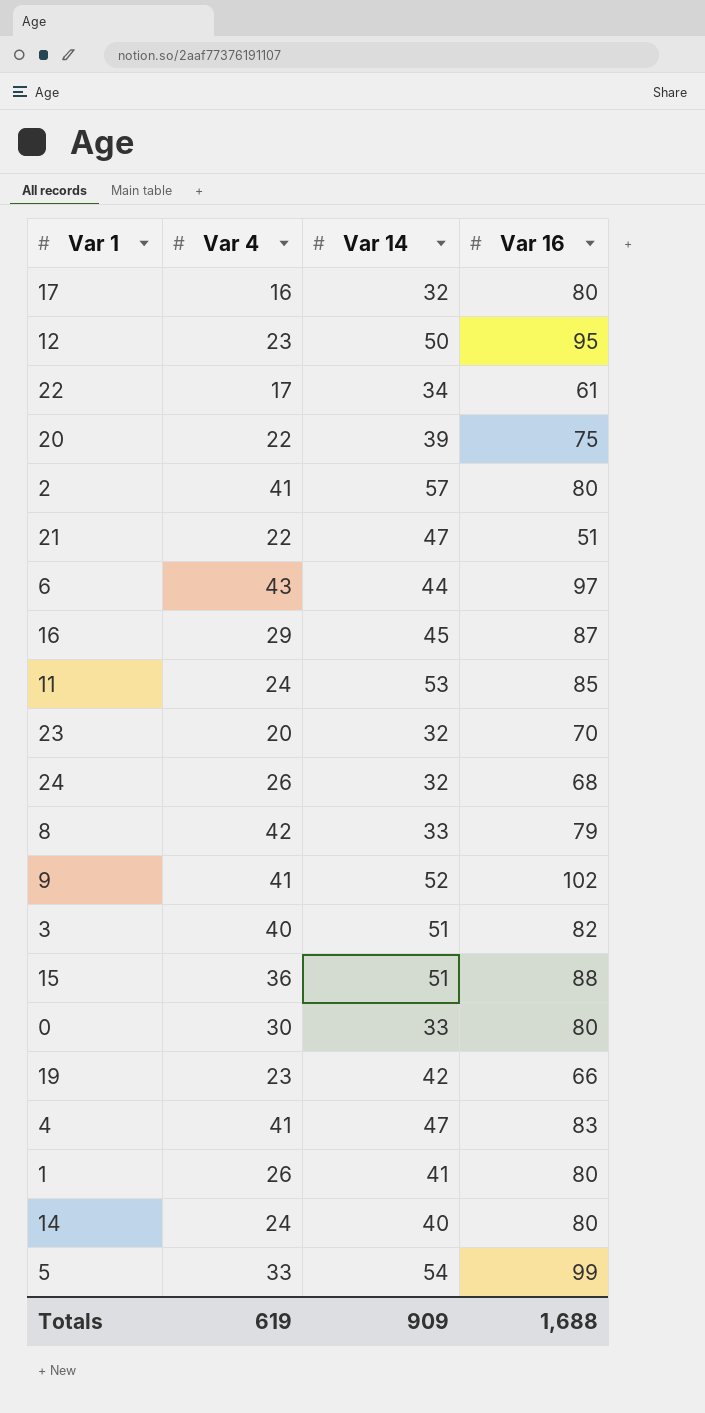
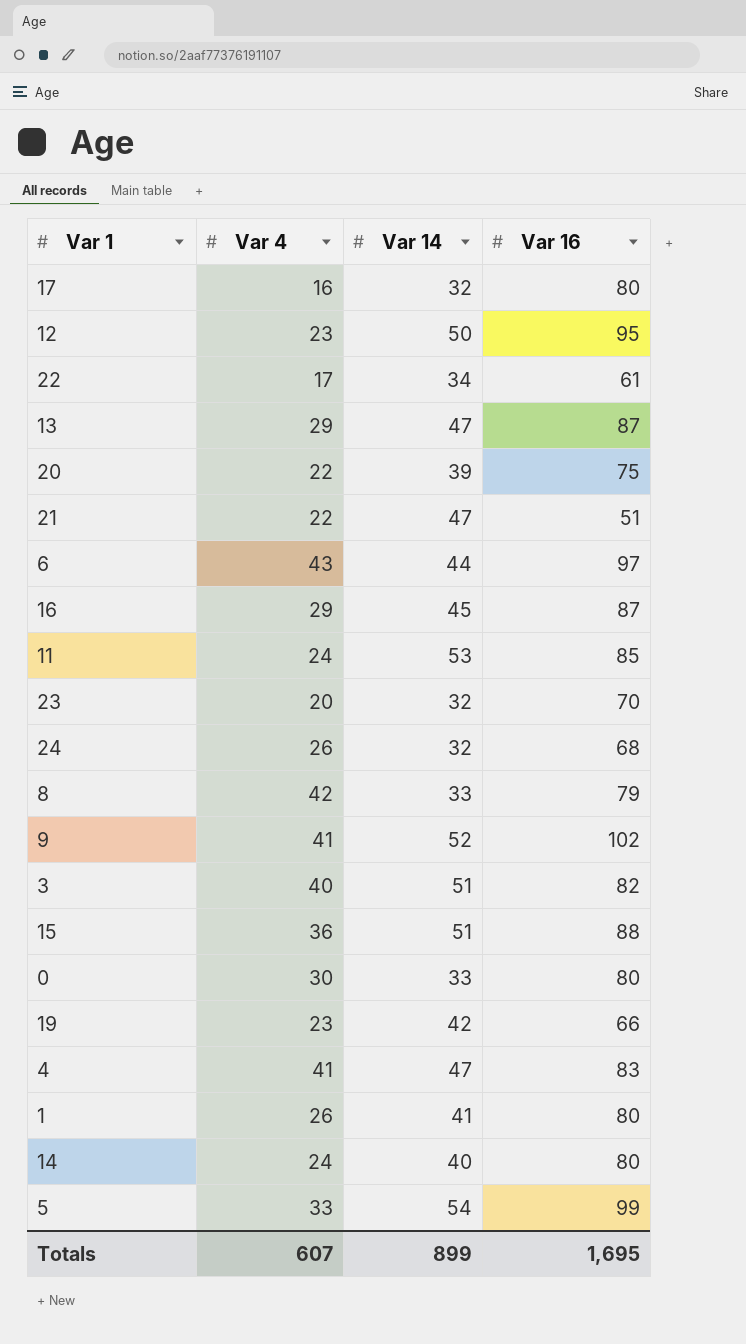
row 2: 41 | 57 | 80 -> none
row 13: none -> 29 | 47 | 87
Totals | Var 4: 619 -> 607
Totals | Var 14: 909 -> 899
Totals | Var 16: 1,688 -> 1,695

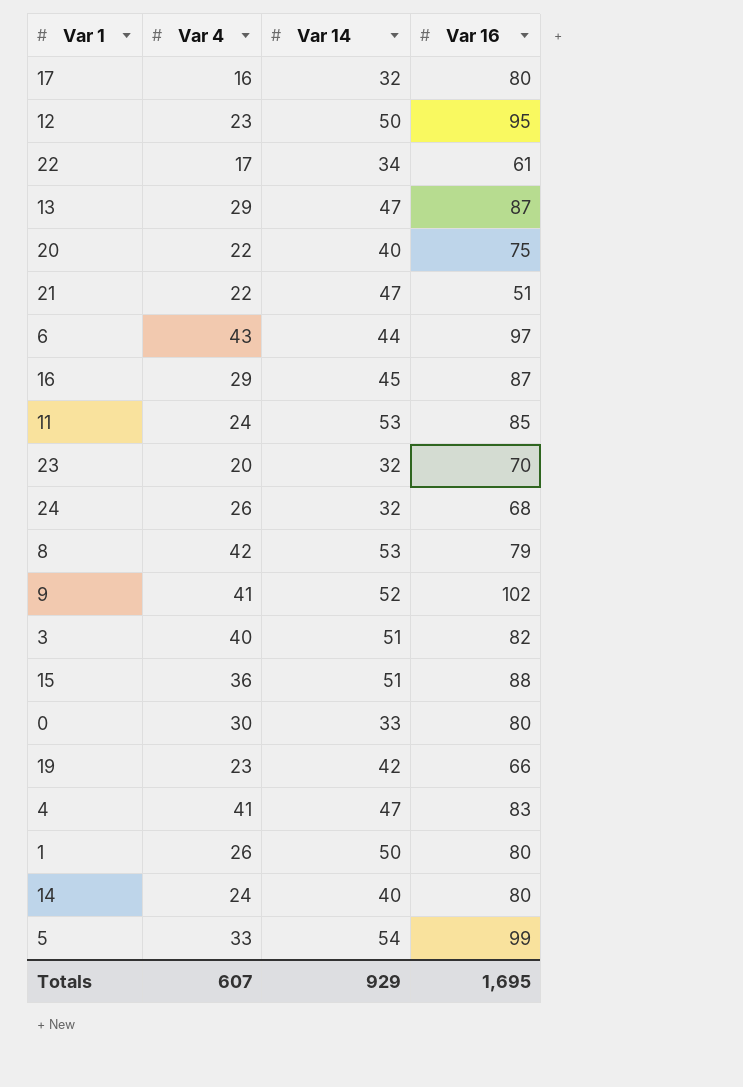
20 | Var 14: 39 -> 40
8 | Var 14: 33 -> 53
1 | Var 14: 41 -> 50
Totals | Var 14: 899 -> 929

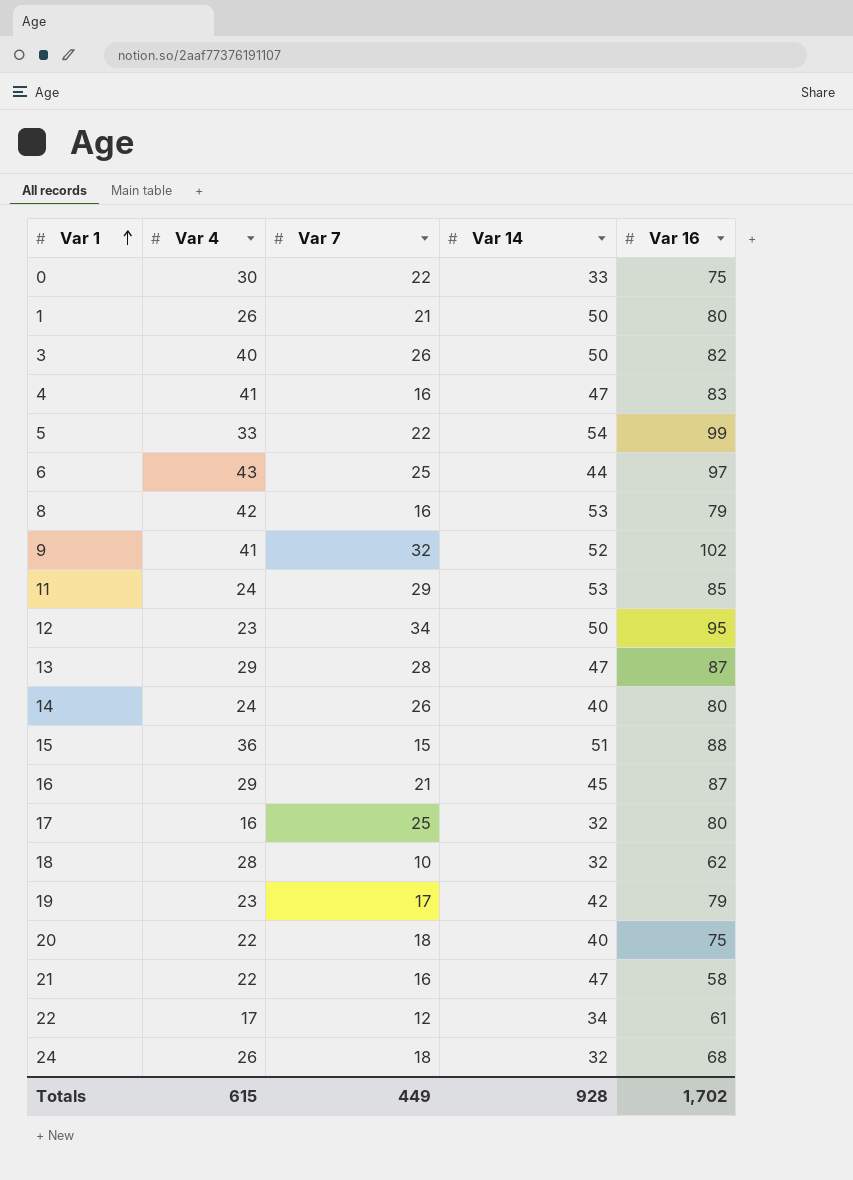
row order: none -> Var 1 ascending
column Var 7 | position: none -> 3
row 23: 20 | 32 | 70 -> none
0 | Var 16: 80 -> 75
3 | Var 14: 51 -> 50
row 18: none -> 28 | 10 | 32 | 62
19 | Var 16: 66 -> 79
21 | Var 16: 51 -> 58
Totals | Var 4: 607 -> 615
Totals | Var 14: 929 -> 928
Totals | Var 16: 1,695 -> 1,702

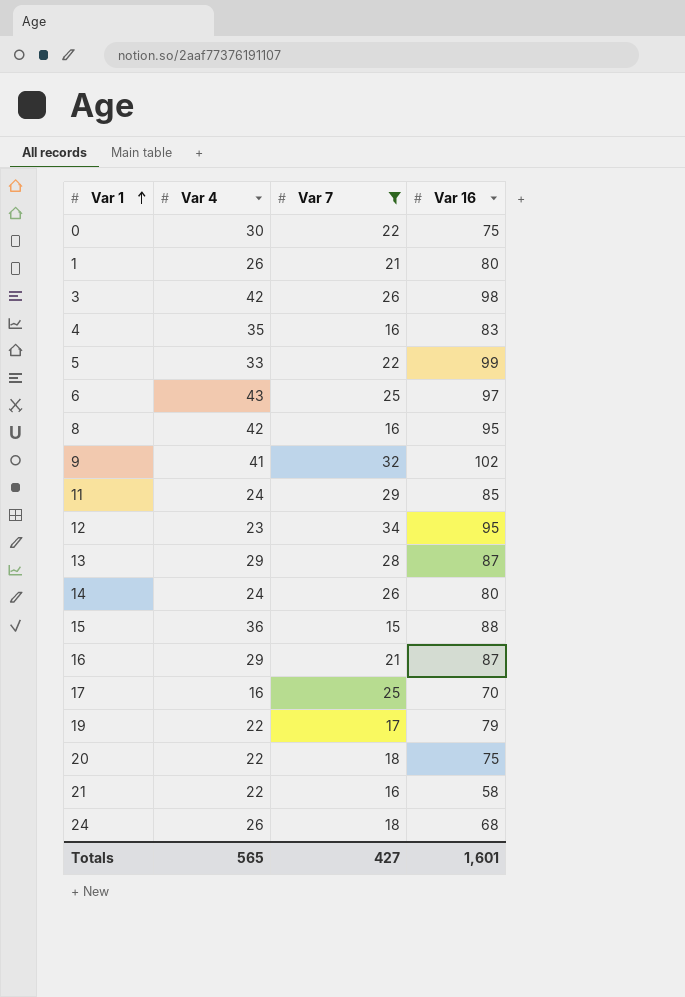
filter: none -> Var 7 >= 15
column Var 14 | position: 4 -> none
3 | Var 4: 40 -> 42
3 | Var 16: 82 -> 98
4 | Var 4: 41 -> 35
8 | Var 16: 79 -> 95
17 | Var 16: 80 -> 70
19 | Var 4: 23 -> 22
Totals | Var 4: 615 -> 565
Totals | Var 7: 449 -> 427
Totals | Var 16: 1,702 -> 1,601

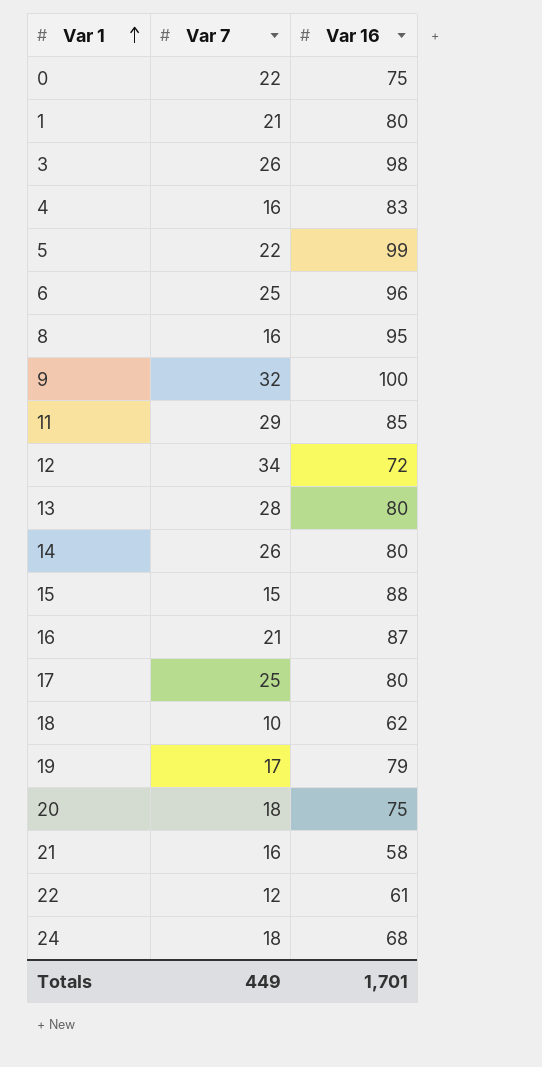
filter: Var 7 >= 15 -> none
column Var 4 | position: 2 -> none
6 | Var 16: 97 -> 96
9 | Var 16: 102 -> 100
12 | Var 16: 95 -> 72
13 | Var 16: 87 -> 80
17 | Var 16: 70 -> 80
Totals | Var 7: 427 -> 449
Totals | Var 16: 1,601 -> 1,701

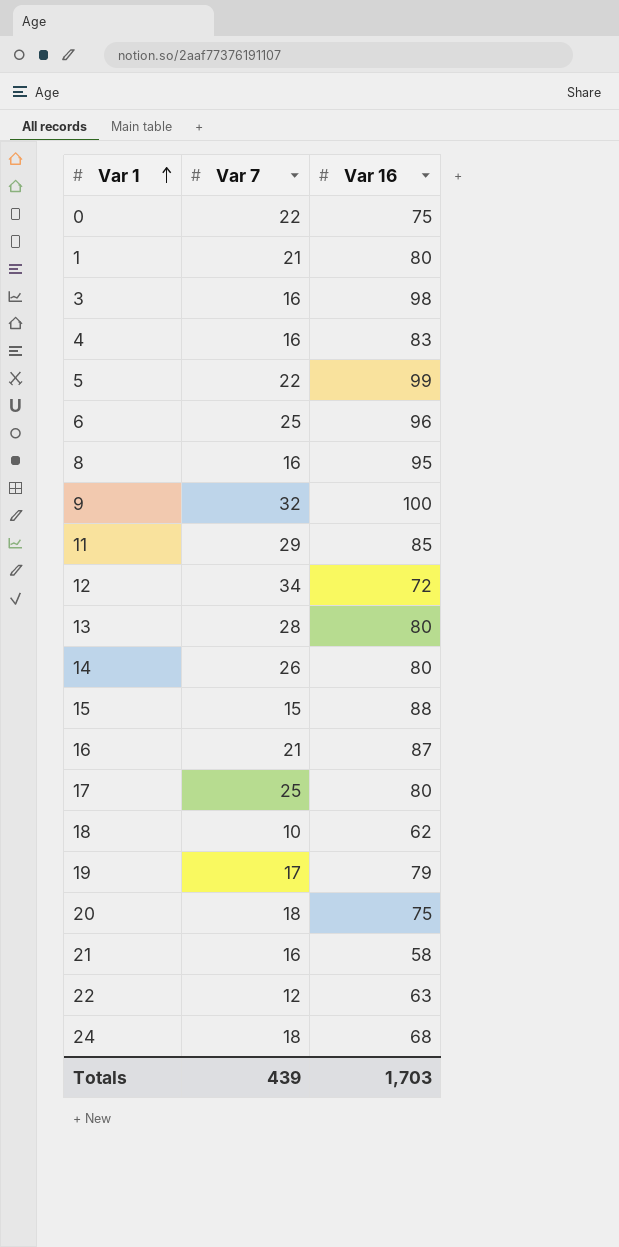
3 | Var 7: 26 -> 16
22 | Var 16: 61 -> 63
Totals | Var 7: 449 -> 439
Totals | Var 16: 1,701 -> 1,703

